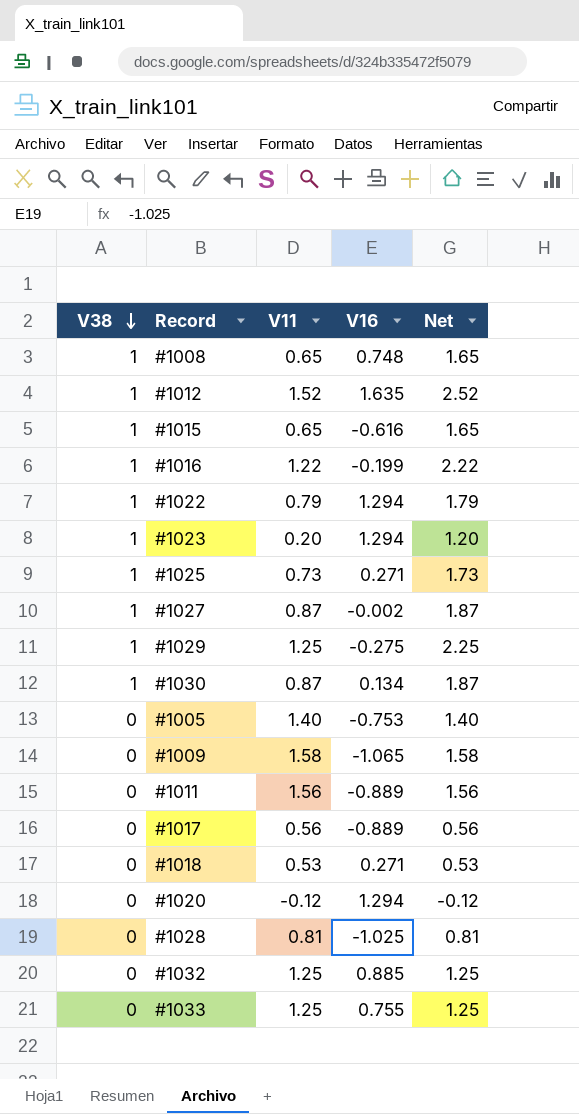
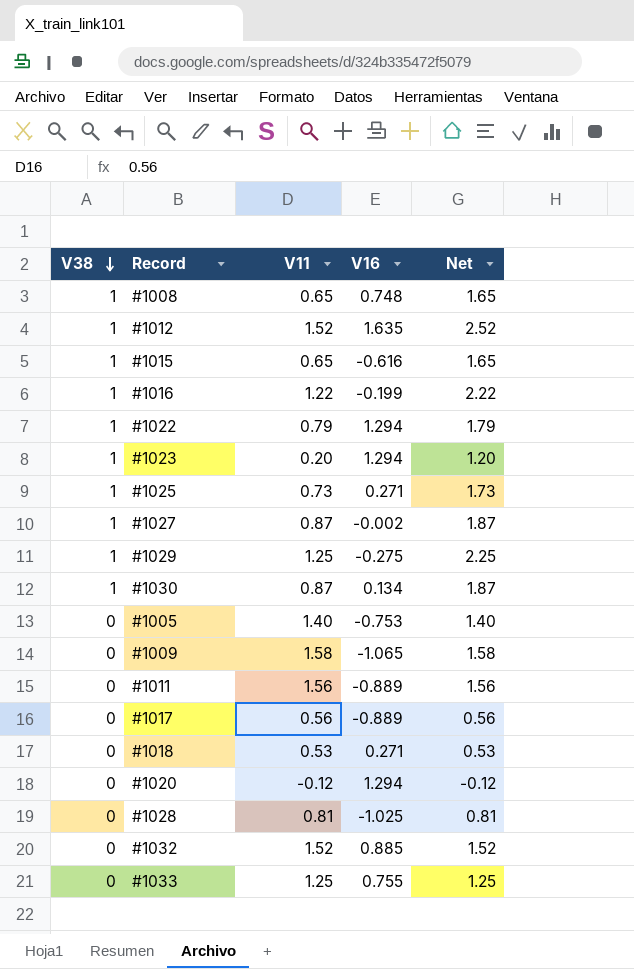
#1032 | V11: 1.25 -> 1.52
#1032 | Net: 1.25 -> 1.52

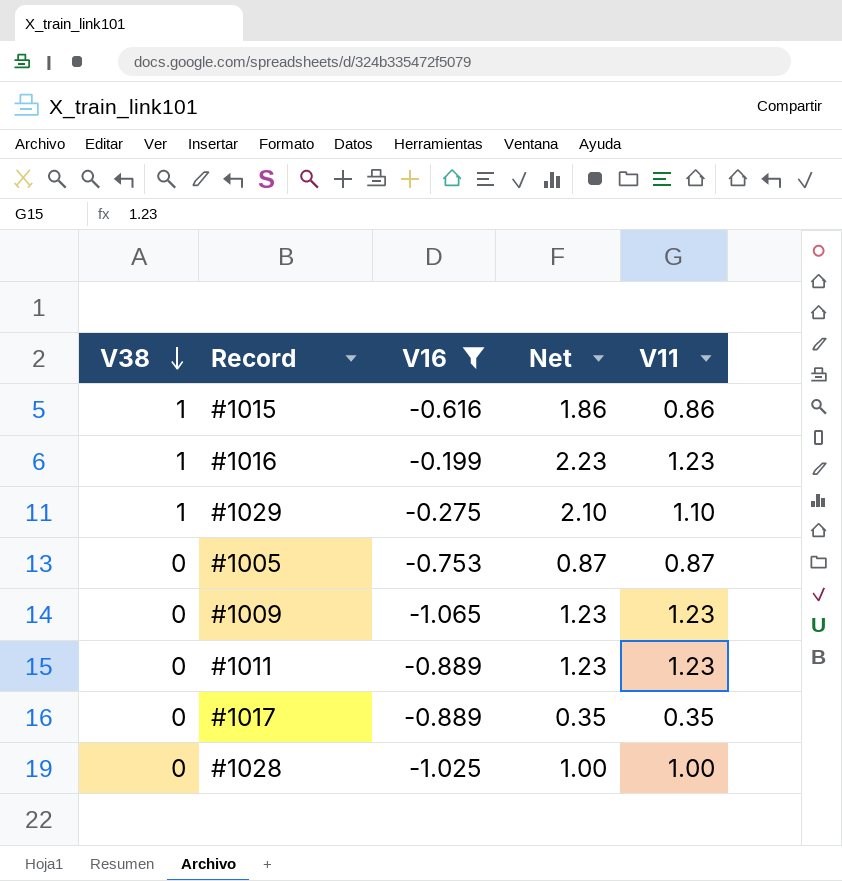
filter: none -> V16 <= -0.199
column V11 | position: 3 -> 5
#1015 | Net: 1.65 -> 1.86
#1015 | V11: 0.65 -> 0.86
#1016 | Net: 2.22 -> 2.23
#1016 | V11: 1.22 -> 1.23
#1029 | Net: 2.25 -> 2.10
#1029 | V11: 1.25 -> 1.10
#1005 | Net: 1.40 -> 0.87
#1005 | V11: 1.40 -> 0.87
#1009 | Net: 1.58 -> 1.23
#1009 | V11: 1.58 -> 1.23
#1011 | Net: 1.56 -> 1.23
#1011 | V11: 1.56 -> 1.23
#1017 | Net: 0.56 -> 0.35
#1017 | V11: 0.56 -> 0.35
#1028 | Net: 0.81 -> 1.00
#1028 | V11: 0.81 -> 1.00

